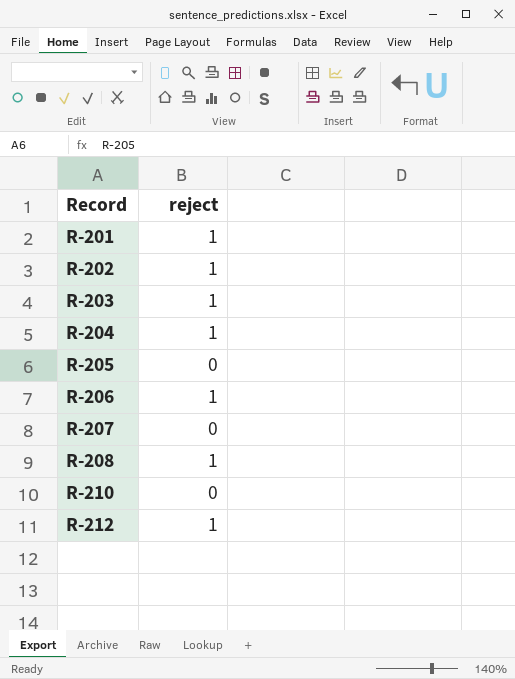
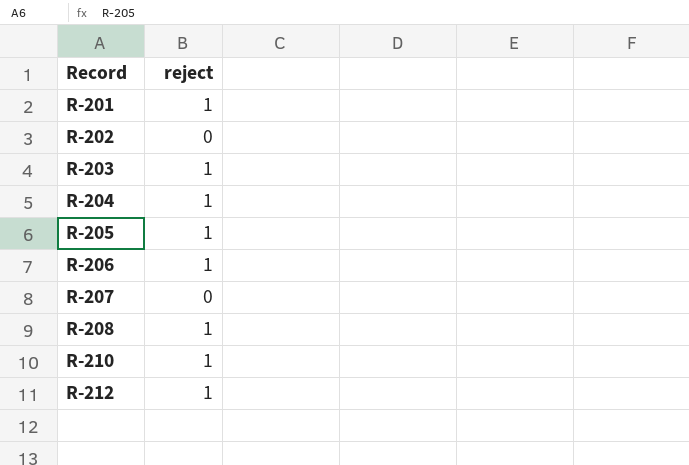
R-202 | reject: 1 -> 0
R-205 | reject: 0 -> 1
R-210 | reject: 0 -> 1

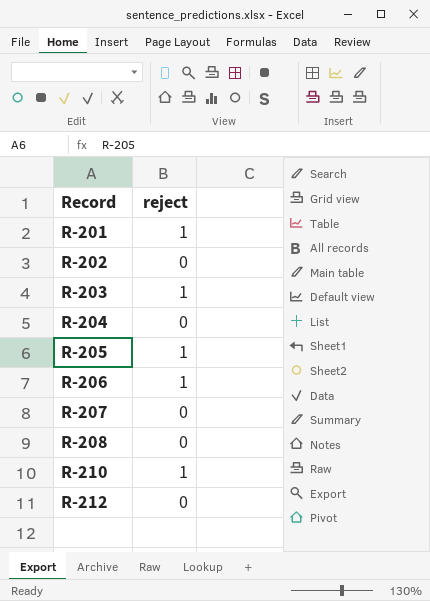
R-204 | reject: 1 -> 0
R-208 | reject: 1 -> 0
R-212 | reject: 1 -> 0

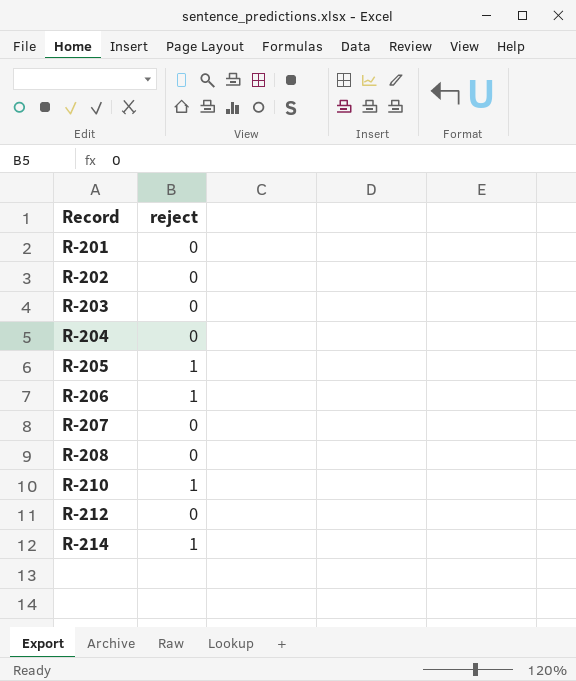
R-201 | reject: 1 -> 0
R-203 | reject: 1 -> 0
row R-214: none -> 1

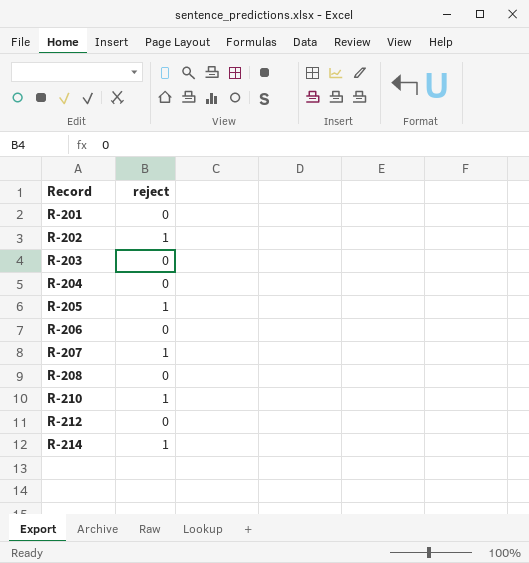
R-202 | reject: 0 -> 1
R-206 | reject: 1 -> 0
R-207 | reject: 0 -> 1

